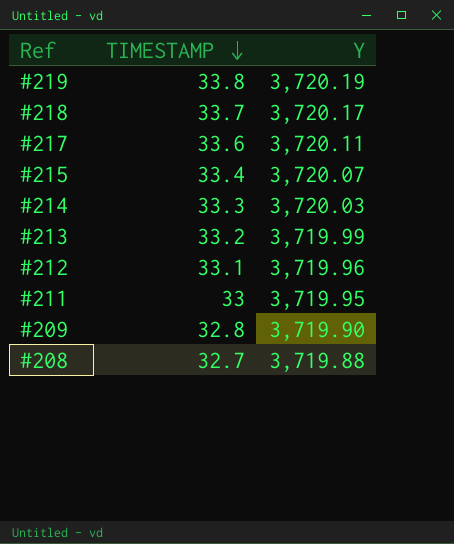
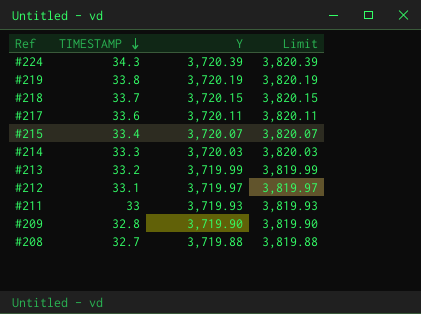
column Limit | formula: none -> [Y] + 100
row #224: none -> 34.3 | 3,720.39 | 3,820.39
#218 | Y: 3,720.17 -> 3,720.15
#212 | Y: 3,719.96 -> 3,719.97
#211 | Y: 3,719.95 -> 3,719.93

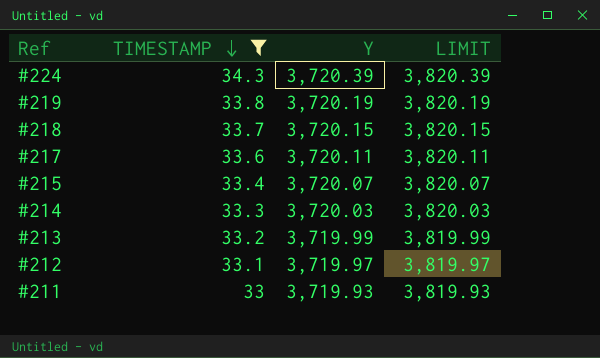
filter: none -> TIMESTAMP >= 33
column name: Limit -> LIMIT

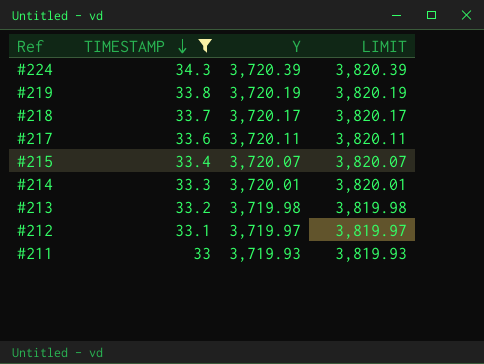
#218 | Y: 3,720.15 -> 3,720.17
#218 | LIMIT: 3,820.15 -> 3,820.17
#214 | Y: 3,720.03 -> 3,720.01
#214 | LIMIT: 3,820.03 -> 3,820.01
#213 | Y: 3,719.99 -> 3,719.98
#213 | LIMIT: 3,819.99 -> 3,819.98

